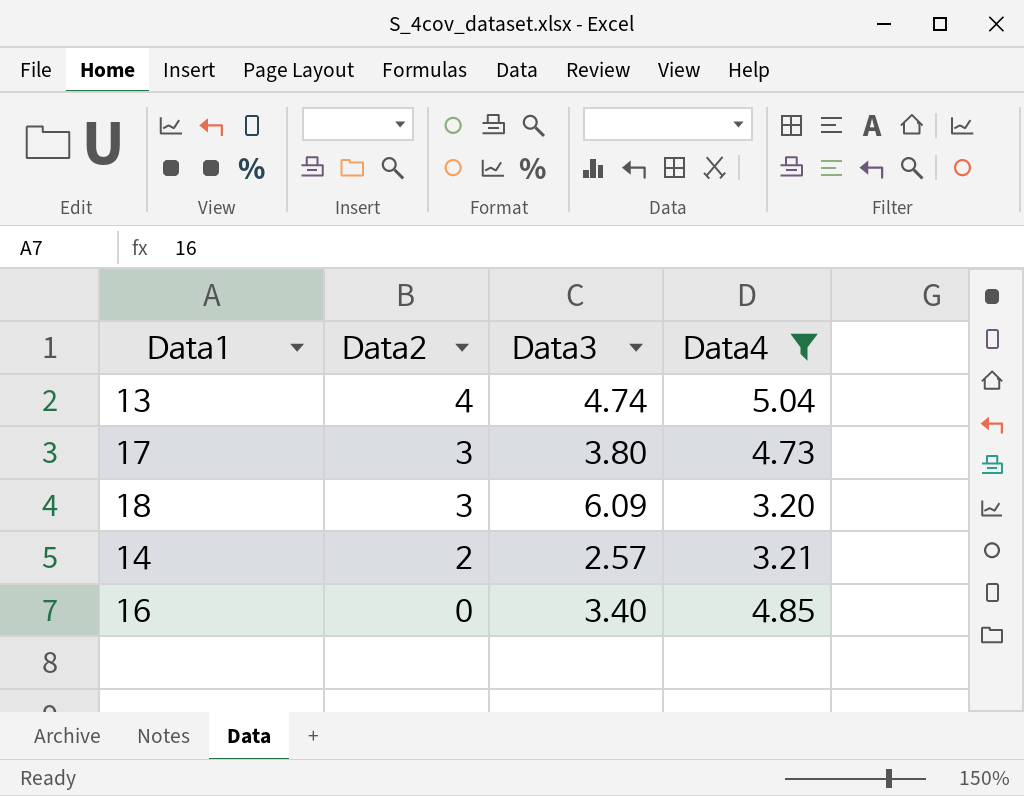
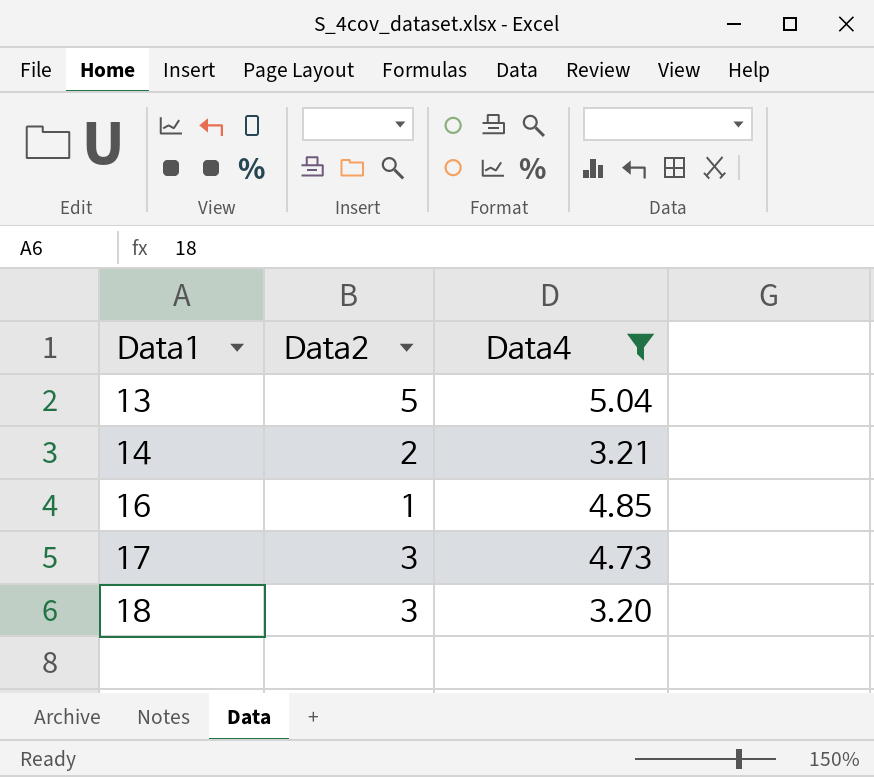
row order: Data2 descending -> Data1 ascending
column Data3 | position: 3 -> none
13 | Data2: 4 -> 5
16 | Data2: 0 -> 1

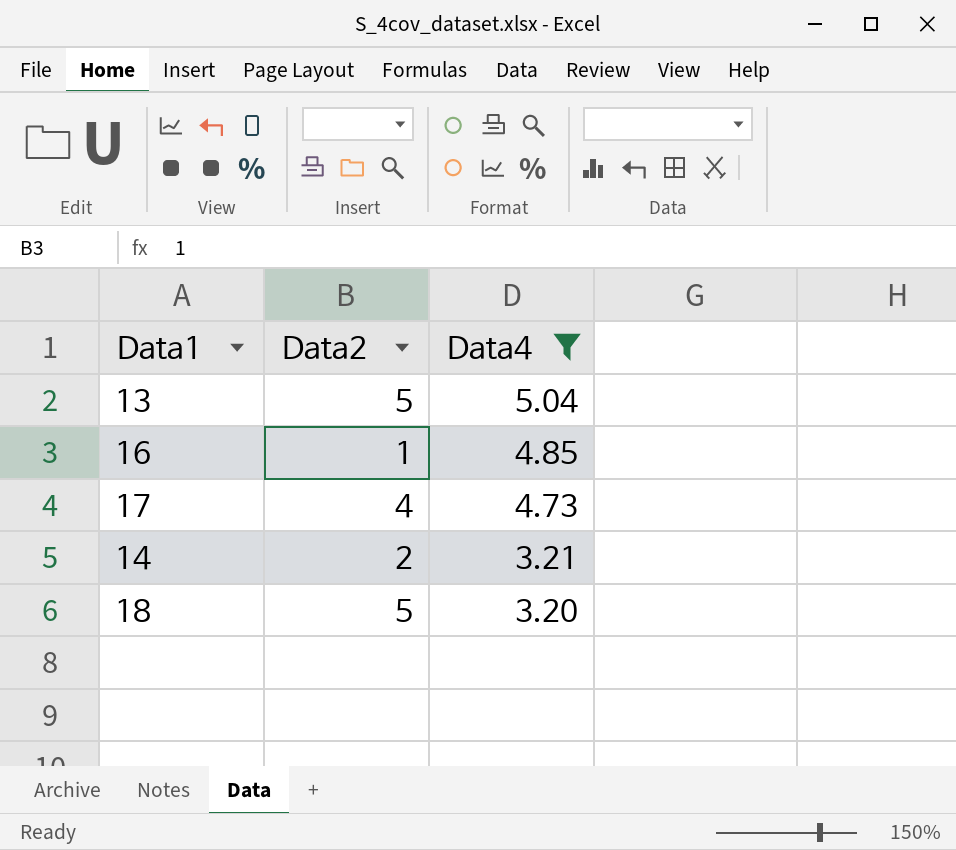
row order: Data1 ascending -> Data4 descending
17 | Data2: 3 -> 4
18 | Data2: 3 -> 5

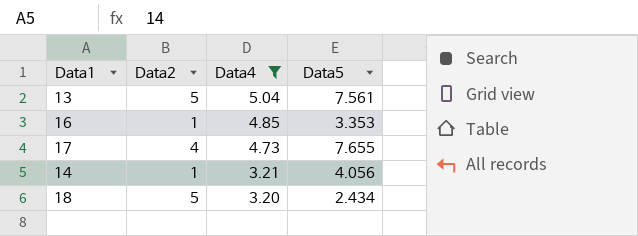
column Data5 | position: none -> 4
14 | Data2: 2 -> 1

